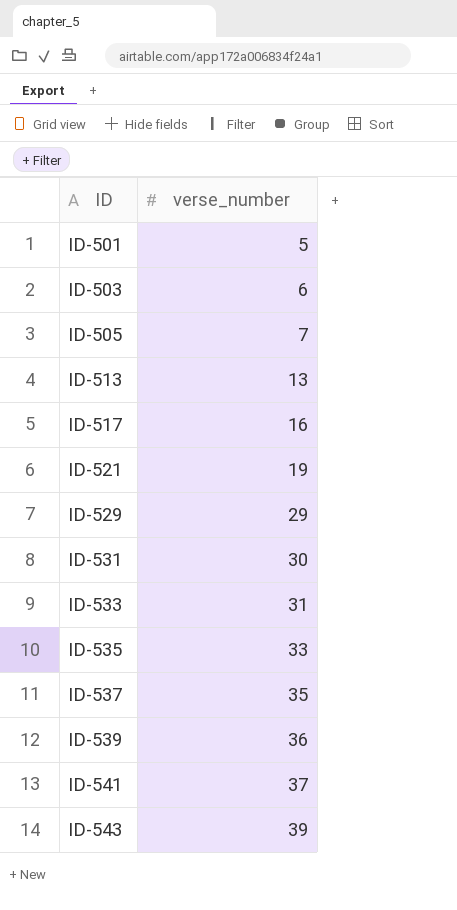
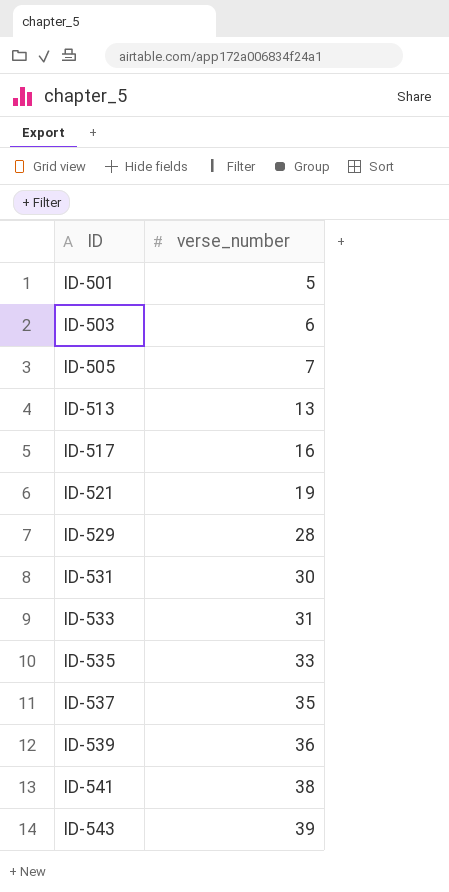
ID-529 | verse_number: 29 -> 28
ID-541 | verse_number: 37 -> 38

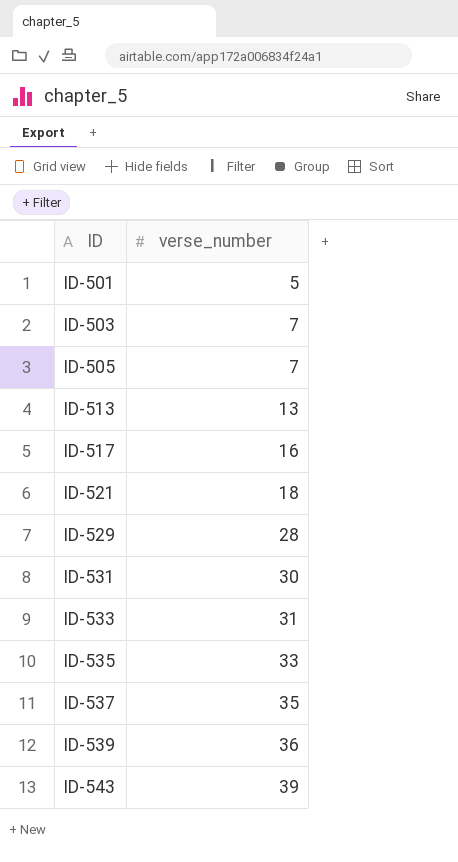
row ID-541: 38 -> none
ID-503 | verse_number: 6 -> 7
ID-521 | verse_number: 19 -> 18

